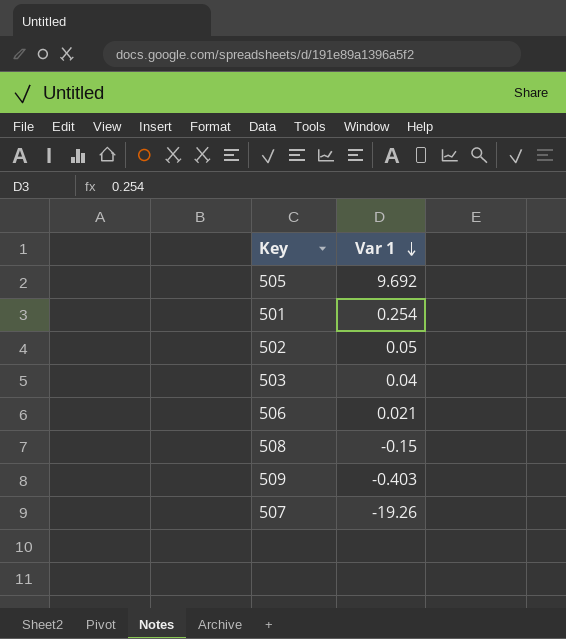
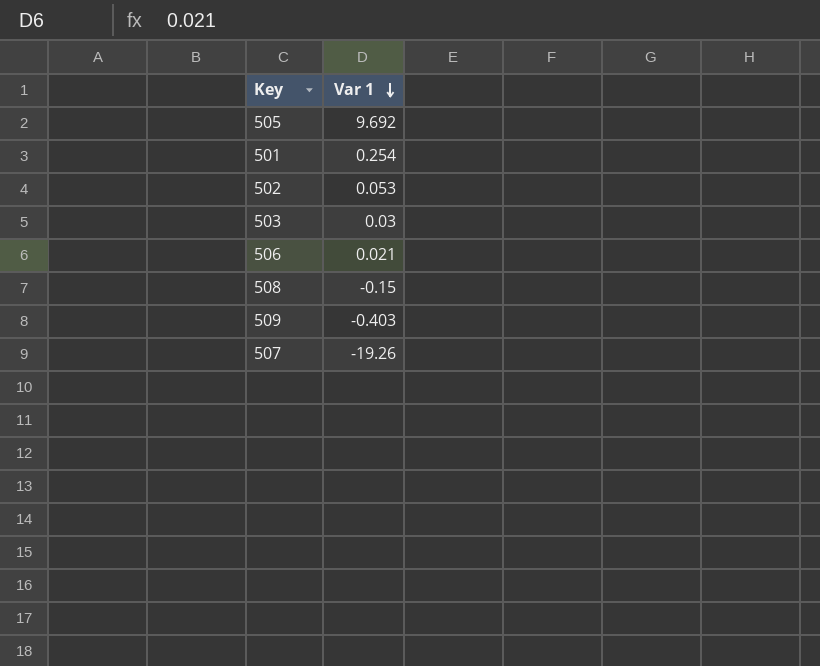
502 | Var 1: 0.05 -> 0.053
503 | Var 1: 0.04 -> 0.03

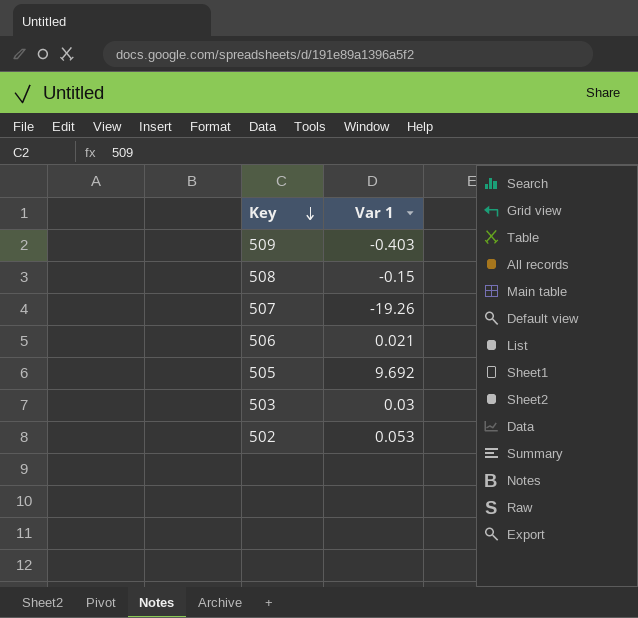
row order: Var 1 descending -> Key descending
row 501: 0.254 -> none

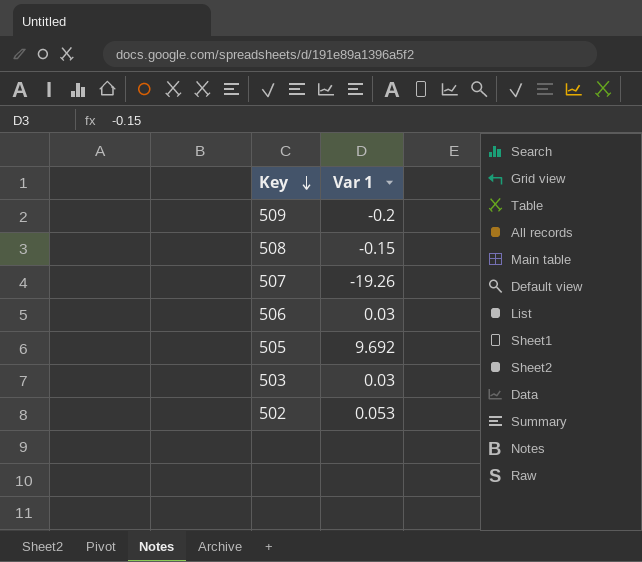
509 | Var 1: -0.403 -> -0.2
506 | Var 1: 0.021 -> 0.03

